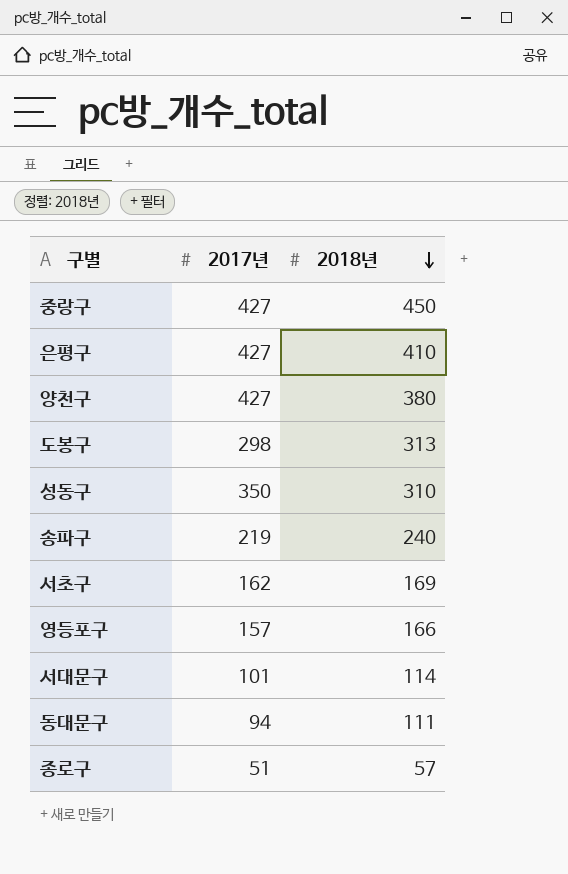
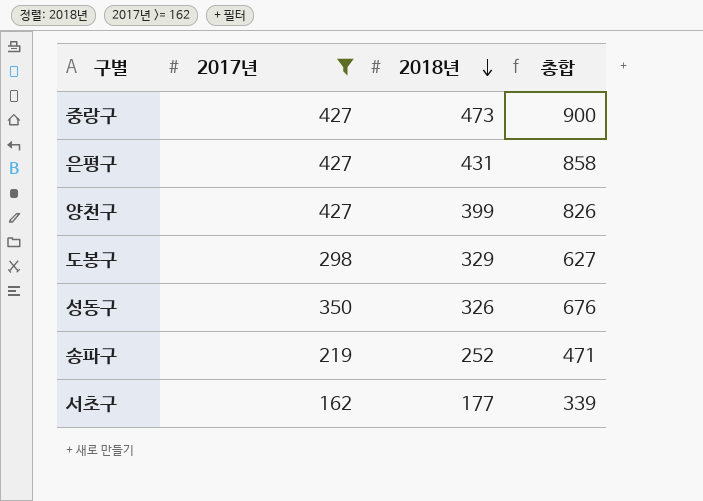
filter: none -> 2017년 >= 162
column 총합 | formula: none -> [2017년] + [2018년]
중랑구 | 2018년: 450 -> 473
은평구 | 2018년: 410 -> 431
양천구 | 2018년: 380 -> 399
도봉구 | 2018년: 313 -> 329
성동구 | 2018년: 310 -> 326
송파구 | 2018년: 240 -> 252
서초구 | 2018년: 169 -> 177

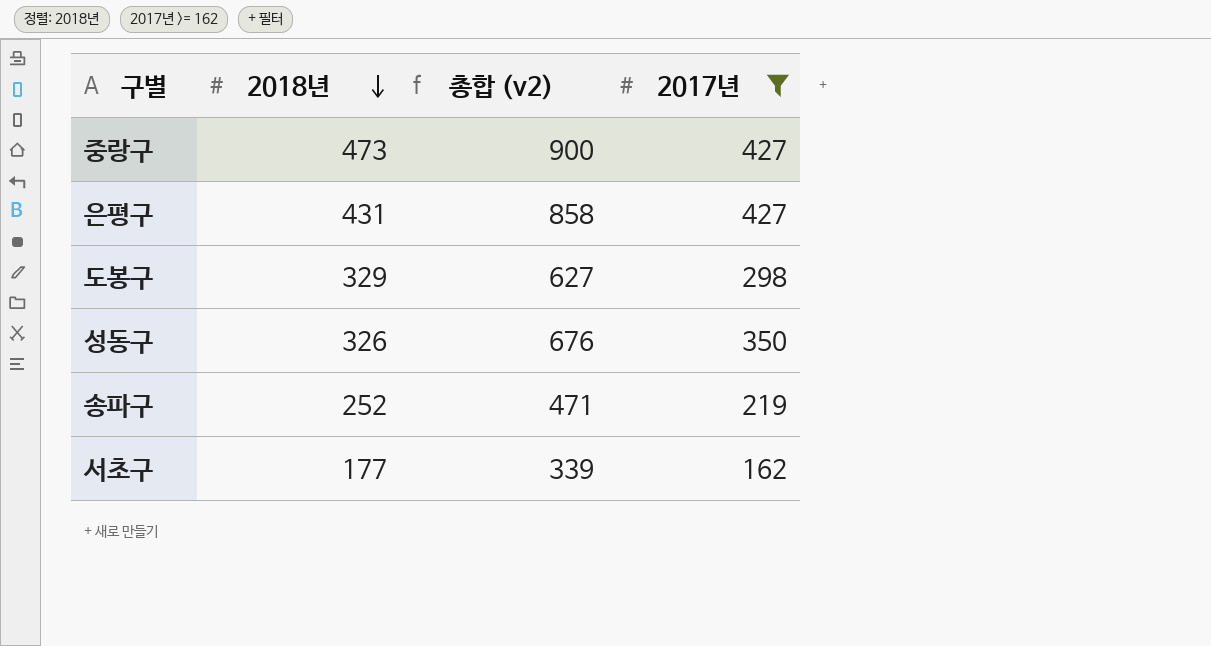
column name: 총합 -> 총합 (v2)
column 2017년 | position: 2 -> 4
row 양천구: 427 | 399 | 826 -> none

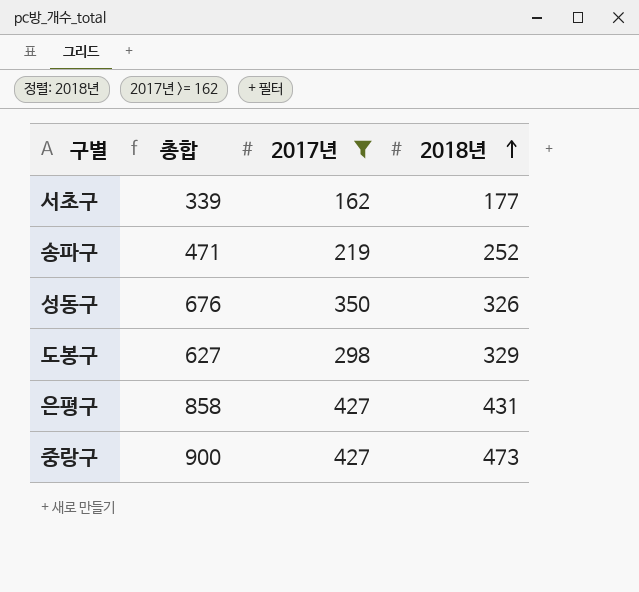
row order: 2018년 descending -> 2018년 ascending
column name: 총합 (v2) -> 총합
column 2018년 | position: 2 -> 4

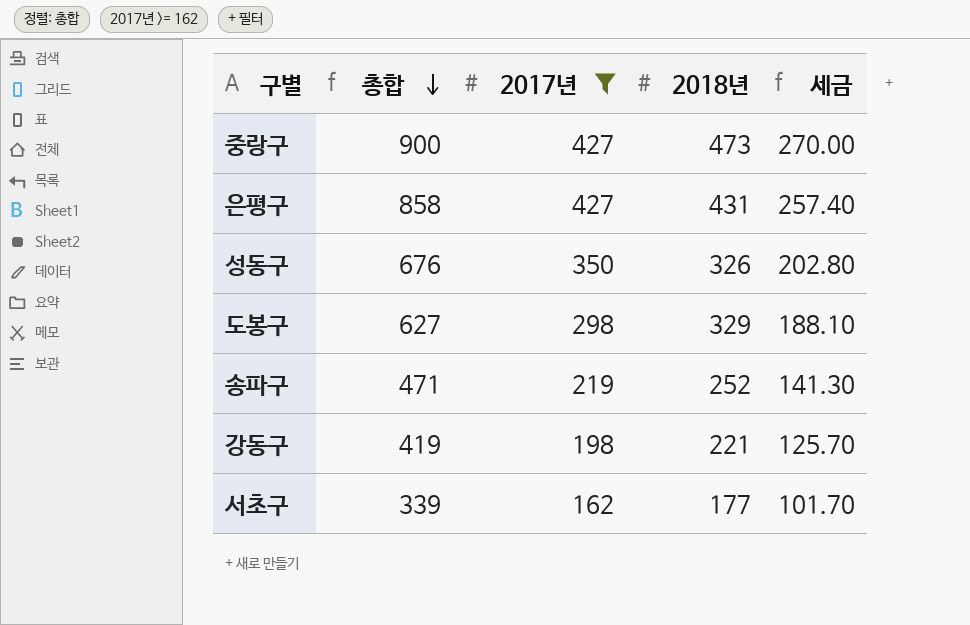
row order: 2018년 ascending -> 총합 descending
column 세금 | formula: none -> [총합] * 0.3
row 강동구: none -> 419 | 198 | 221 | 125.70

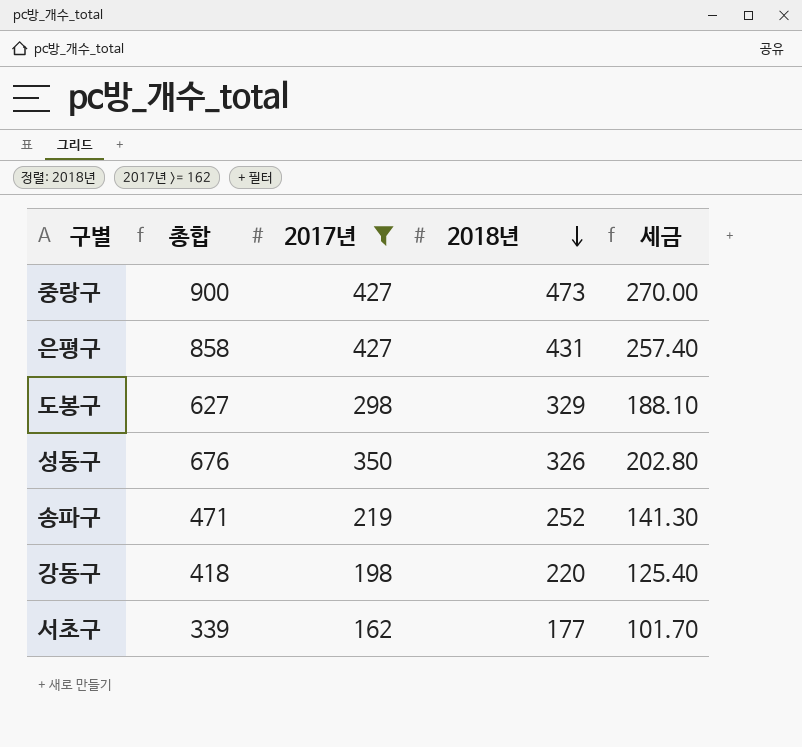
row order: 총합 descending -> 2018년 descending
강동구 | 총합: 419 -> 418
강동구 | 2018년: 221 -> 220
강동구 | 세금: 125.70 -> 125.40

